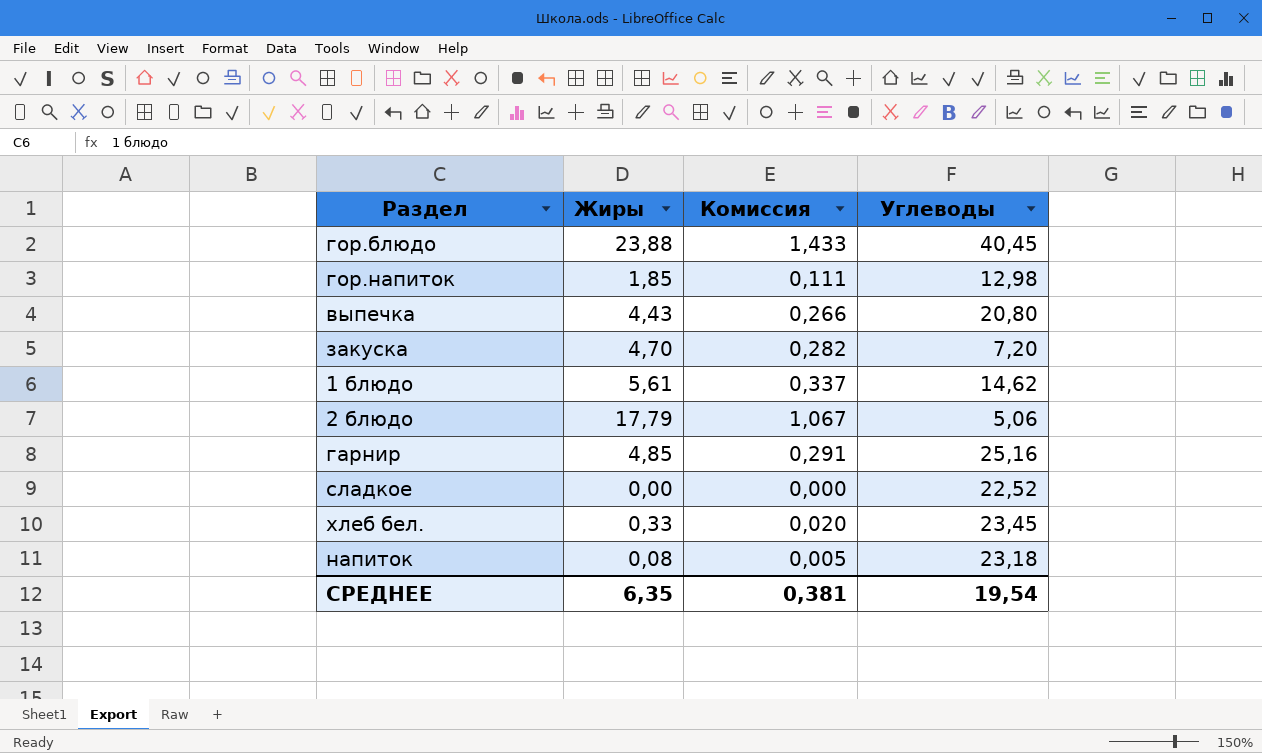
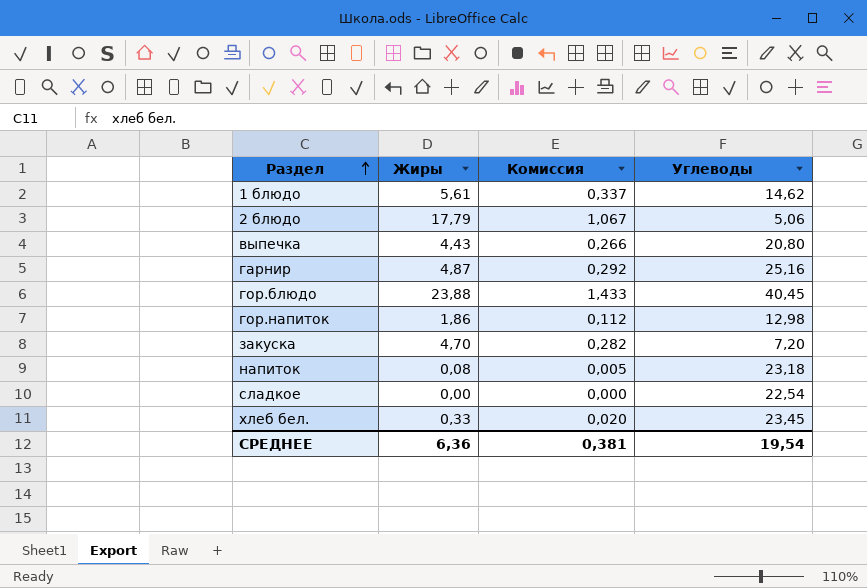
row order: none -> Раздел ascending
гарнир | Жиры: 4,85 -> 4,87
гарнир | Комиссия: 0,291 -> 0,292
гор.напиток | Жиры: 1,85 -> 1,86
гор.напиток | Комиссия: 0,111 -> 0,112
сладкое | Углеводы: 22,52 -> 22,54
СРЕДНЕЕ | Жиры: 6,35 -> 6,36

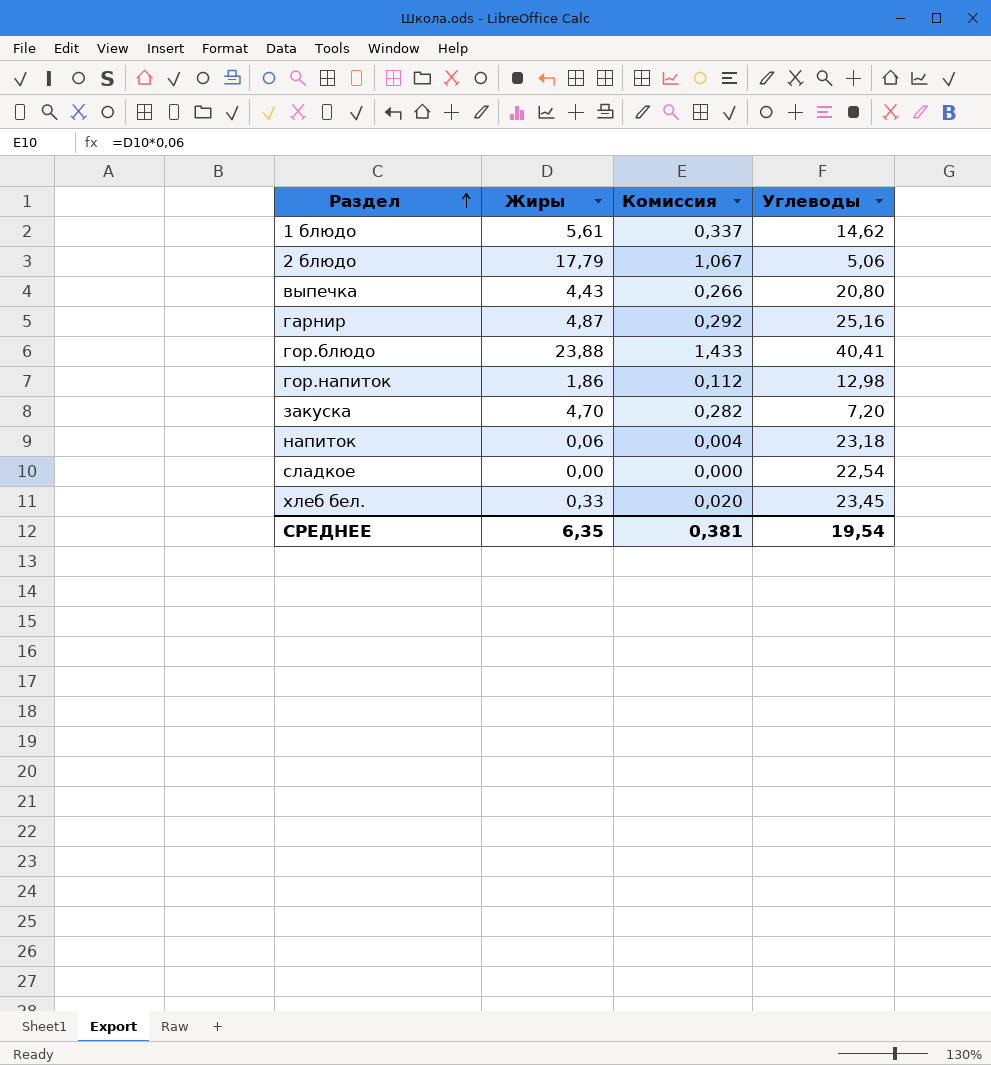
гор.блюдо | Углеводы: 40,45 -> 40,41
напиток | Жиры: 0,08 -> 0,06
напиток | Комиссия: 0,005 -> 0,004
СРЕДНЕЕ | Жиры: 6,36 -> 6,35

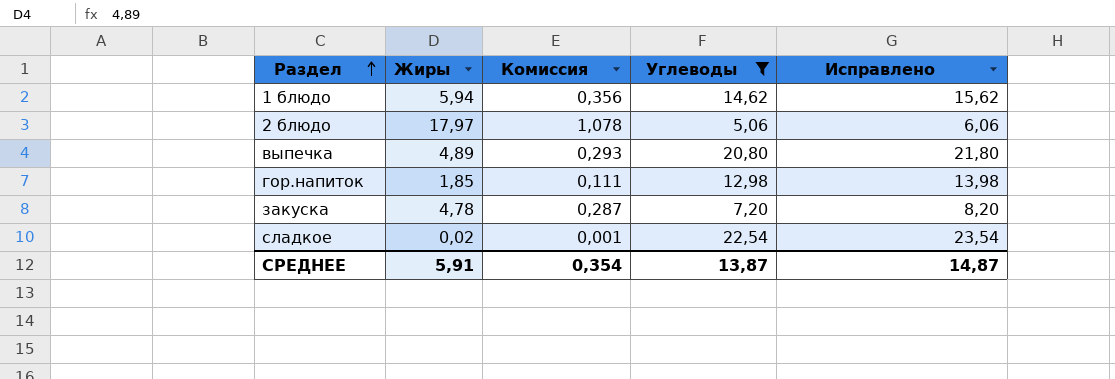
filter: none -> Углеводы <= 22,54
column Исправлено | formula: none -> [Углеводы] + 1
1 блюдо | Жиры: 5,61 -> 5,94
1 блюдо | Комиссия: 0,337 -> 0,356
2 блюдо | Жиры: 17,79 -> 17,97
2 блюдо | Комиссия: 1,067 -> 1,078
выпечка | Жиры: 4,43 -> 4,89
выпечка | Комиссия: 0,266 -> 0,293
гор.напиток | Жиры: 1,86 -> 1,85
гор.напиток | Комиссия: 0,112 -> 0,111
закуска | Жиры: 4,70 -> 4,78
закуска | Комиссия: 0,282 -> 0,287
сладкое | Жиры: 0,00 -> 0,02
сладкое | Комиссия: 0,000 -> 0,001
СРЕДНЕЕ | Жиры: 6,35 -> 5,91
СРЕДНЕЕ | Комиссия: 0,381 -> 0,354
СРЕДНЕЕ | Углеводы: 19,54 -> 13,87

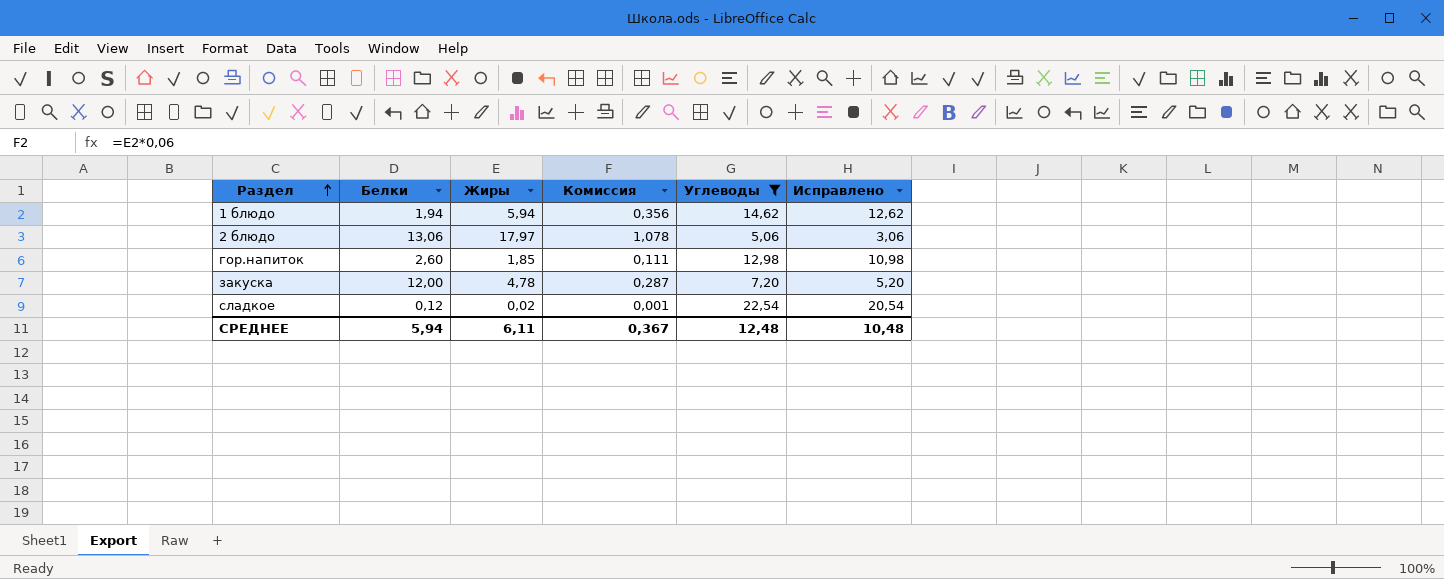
column Белки | position: none -> 2
column Исправлено | formula: [Углеводы] + 1 -> [Углеводы] - 2
row выпечка: 4,89 | 0,293 | 20,80 | 21,80 -> none
СРЕДНЕЕ | Жиры: 5,91 -> 6,11
СРЕДНЕЕ | Комиссия: 0,354 -> 0,367
СРЕДНЕЕ | Углеводы: 13,87 -> 12,48
СРЕДНЕЕ | Исправлено: 14,87 -> 10,48

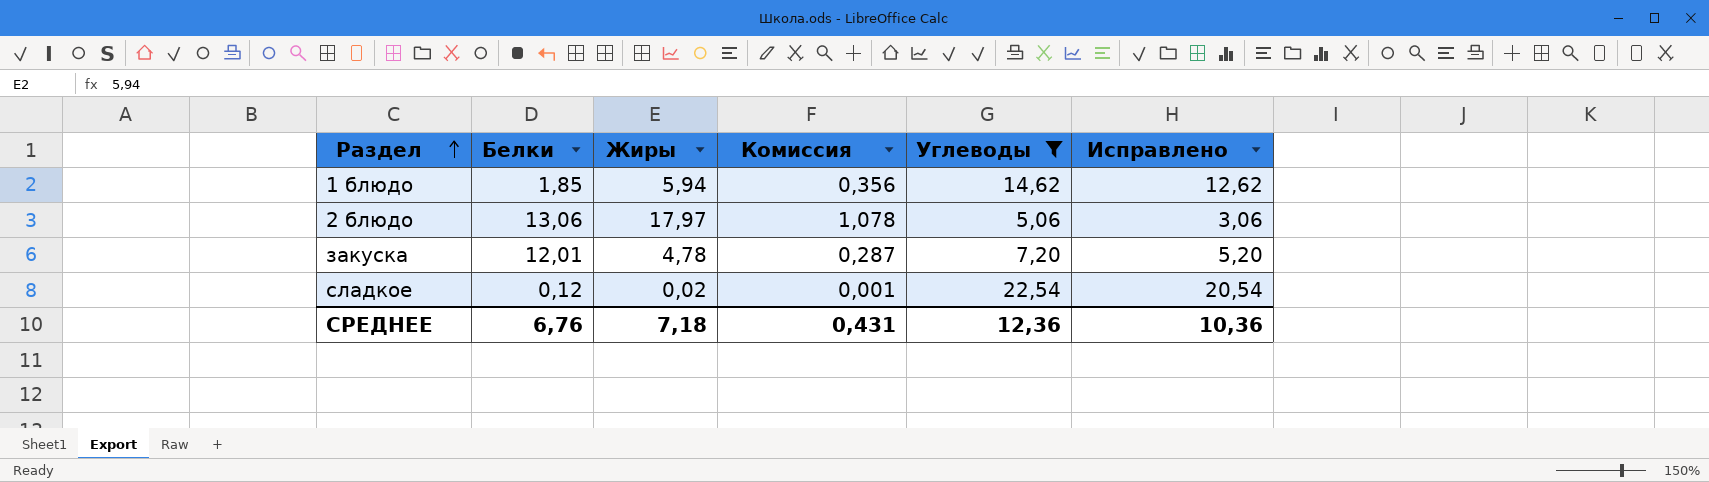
row гор.напиток: 2,60 | 1,85 | 0,111 | 12,98 | 10,98 -> none
1 блюдо | Белки: 1,94 -> 1,85
закуска | Белки: 12,00 -> 12,01
СРЕДНЕЕ | Белки: 5,94 -> 6,76
СРЕДНЕЕ | Жиры: 6,11 -> 7,18
СРЕДНЕЕ | Комиссия: 0,367 -> 0,431
СРЕДНЕЕ | Углеводы: 12,48 -> 12,36
СРЕДНЕЕ | Исправлено: 10,48 -> 10,36

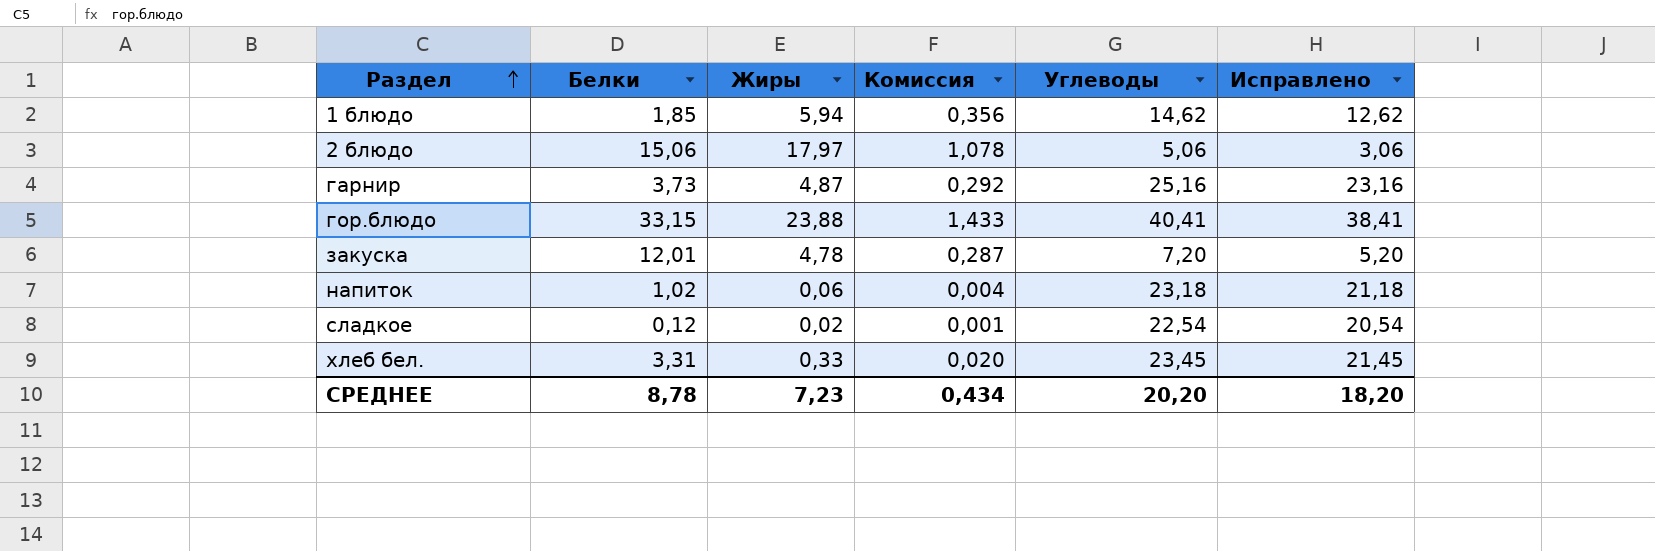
filter: Углеводы <= 22,54 -> none
2 блюдо | Белки: 13,06 -> 15,06
СРЕДНЕЕ | Белки: 6,76 -> 8,78
СРЕДНЕЕ | Жиры: 7,18 -> 7,23
СРЕДНЕЕ | Комиссия: 0,431 -> 0,434
СРЕДНЕЕ | Углеводы: 12,36 -> 20,20
СРЕДНЕЕ | Исправлено: 10,36 -> 18,20

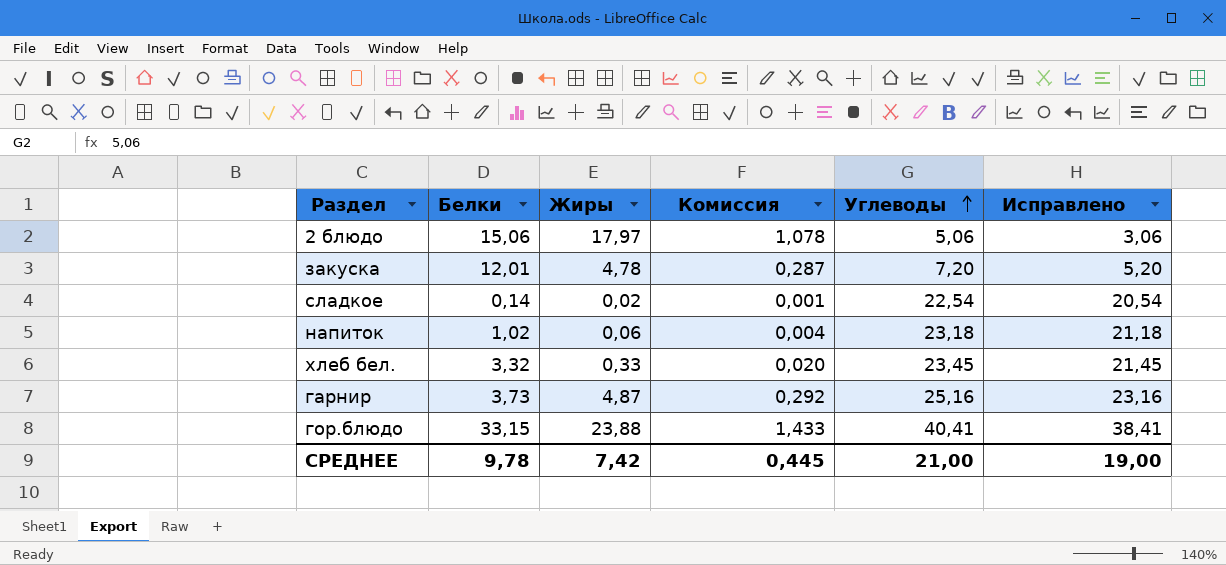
row order: Раздел ascending -> Углеводы ascending
row 1 блюдо: 1,85 | 5,94 | 0,356 | 14,62 | 12,62 -> none
сладкое | Белки: 0,12 -> 0,14
хлеб бел. | Белки: 3,31 -> 3,32
СРЕДНЕЕ | Белки: 8,78 -> 9,78
СРЕДНЕЕ | Жиры: 7,23 -> 7,42
СРЕДНЕЕ | Комиссия: 0,434 -> 0,445
СРЕДНЕЕ | Углеводы: 20,20 -> 21,00
СРЕДНЕЕ | Исправлено: 18,20 -> 19,00

